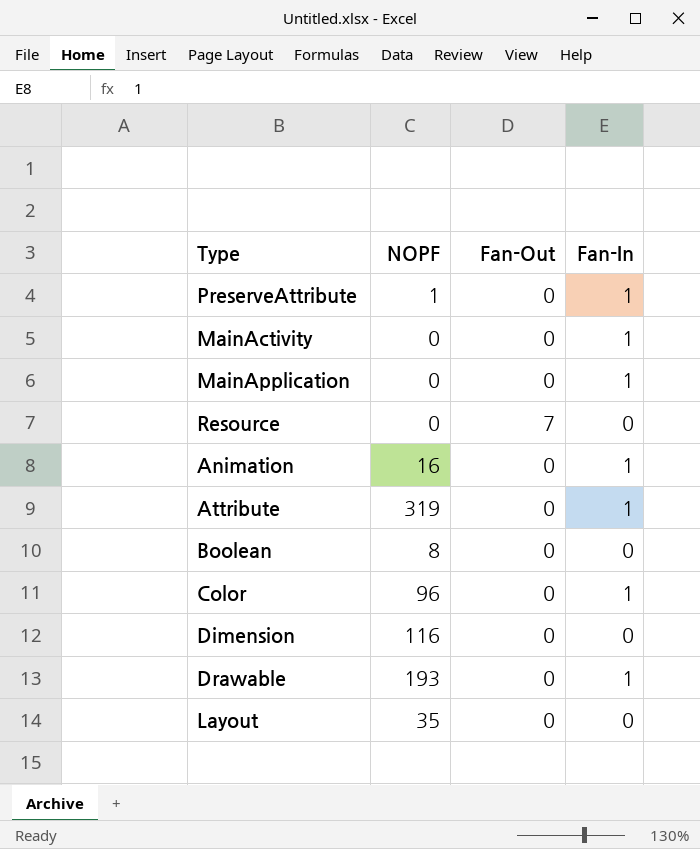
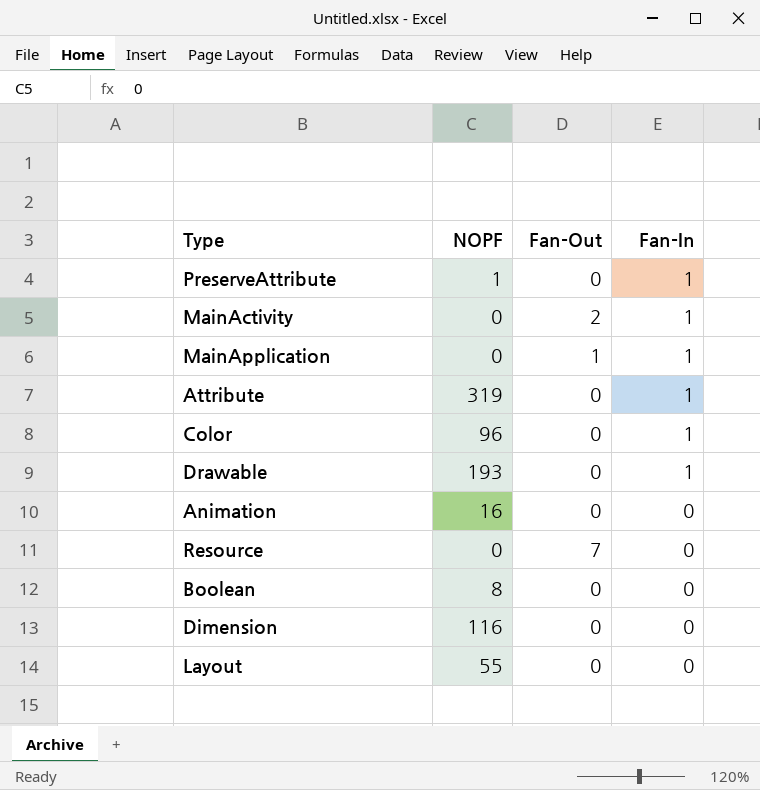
row order: none -> Fan-In descending
MainActivity | Fan-Out: 0 -> 2
MainApplication | Fan-Out: 0 -> 1
Animation | Fan-In: 1 -> 0
Layout | NOPF: 35 -> 55

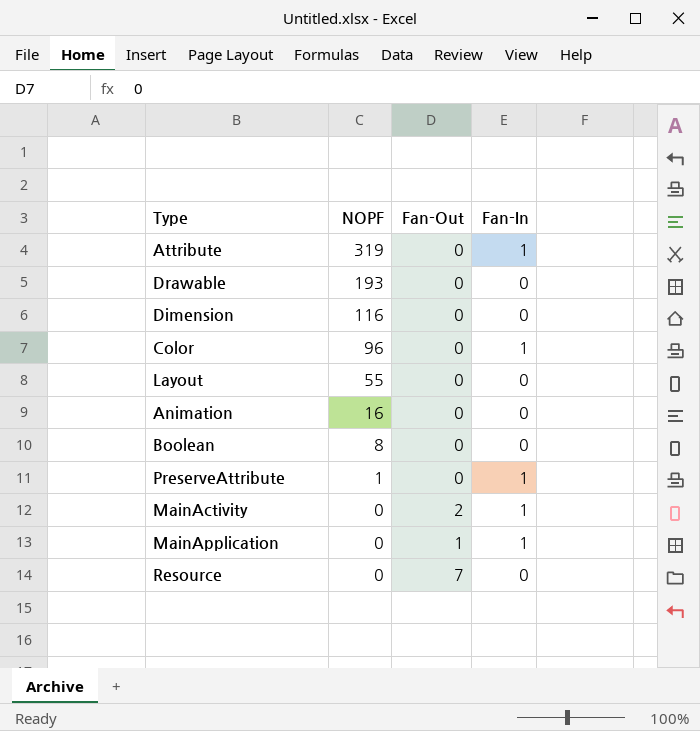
row order: Fan-In descending -> NOPF descending
Drawable | Fan-In: 1 -> 0

